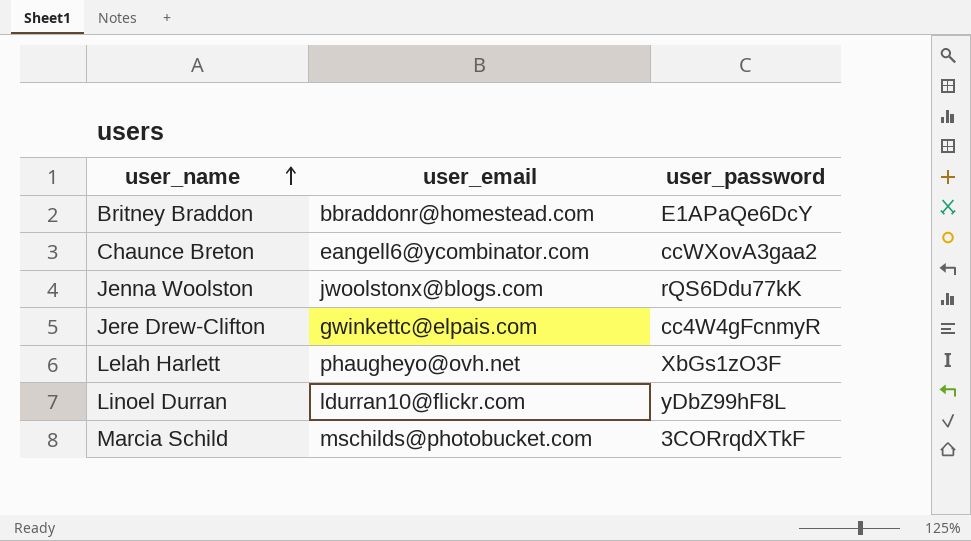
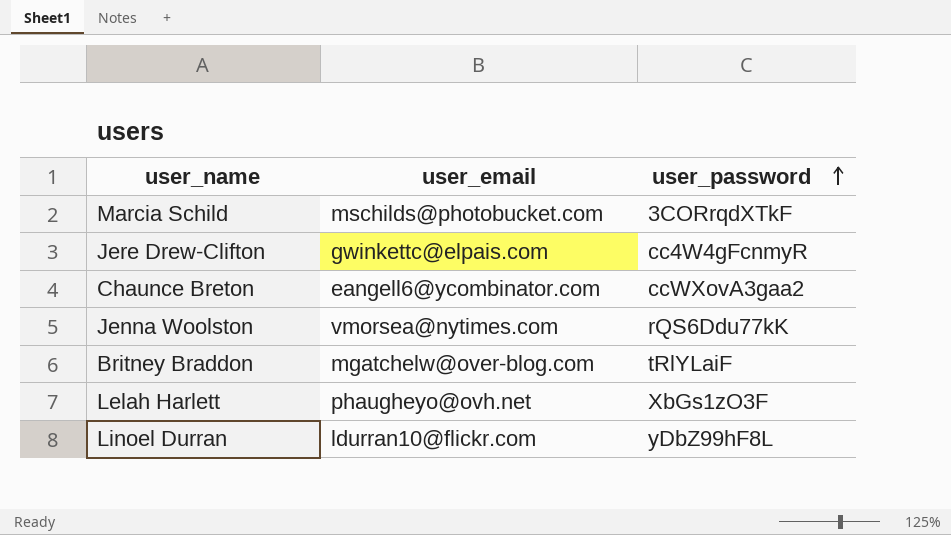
row order: user_name ascending -> user_password ascending
Jenna Woolston | user_email: jwoolstonx@blogs.com -> vmorsea@nytimes.com
Britney Braddon | user_email: bbraddonr@homestead.com -> mgatchelw@over-blog.com
Britney Braddon | user_password: E1APaQe6DcY -> tRlYLaiF

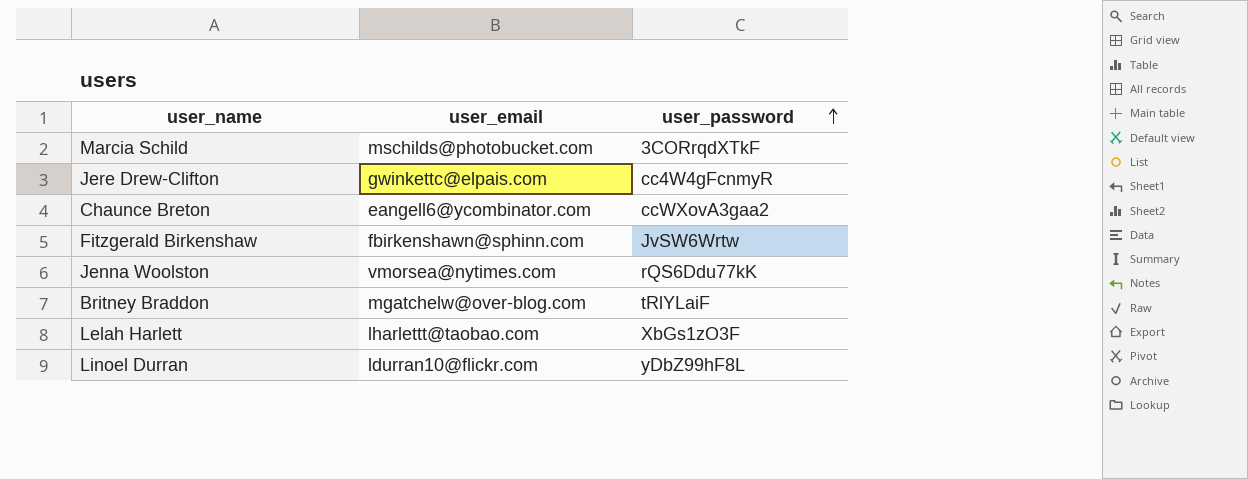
row Fitzgerald Birkenshaw: none -> fbirkenshawn@sphinn.com | JvSW6Wrtw
Lelah Harlett | user_email: phaugheyo@ovh.net -> lharlettt@taobao.com

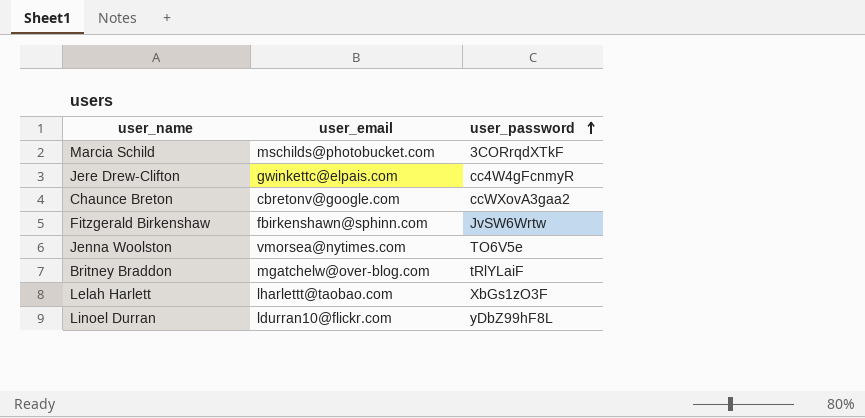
Chaunce Breton | user_email: eangell6@ycombinator.com -> cbretonv@google.com
Jenna Woolston | user_password: rQS6Ddu77kK -> TO6V5e

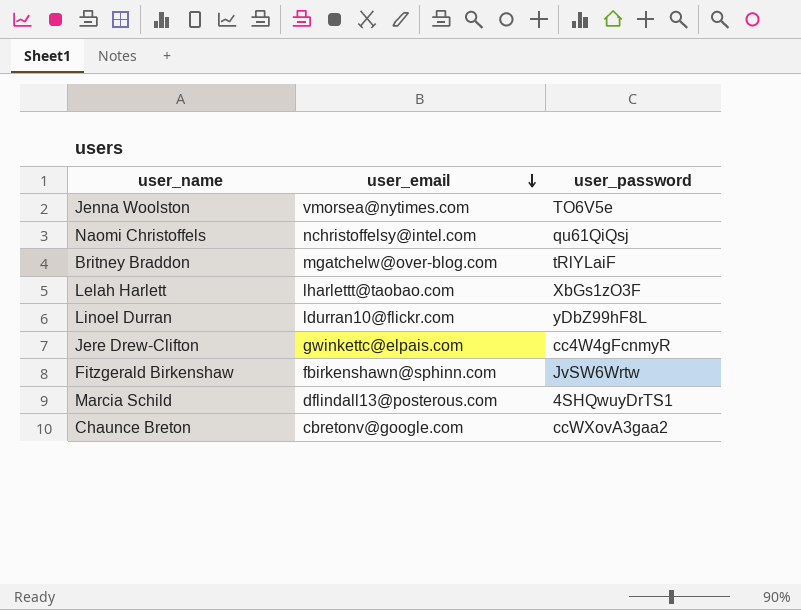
row order: user_password ascending -> user_email descending
row Naomi Christoffels: none -> nchristoffelsy@intel.com | qu61QiQsj
Marcia Schild | user_email: mschilds@photobucket.com -> dflindall13@posterous.com
Marcia Schild | user_password: 3CORrqdXTkF -> 4SHQwuyDrTS1

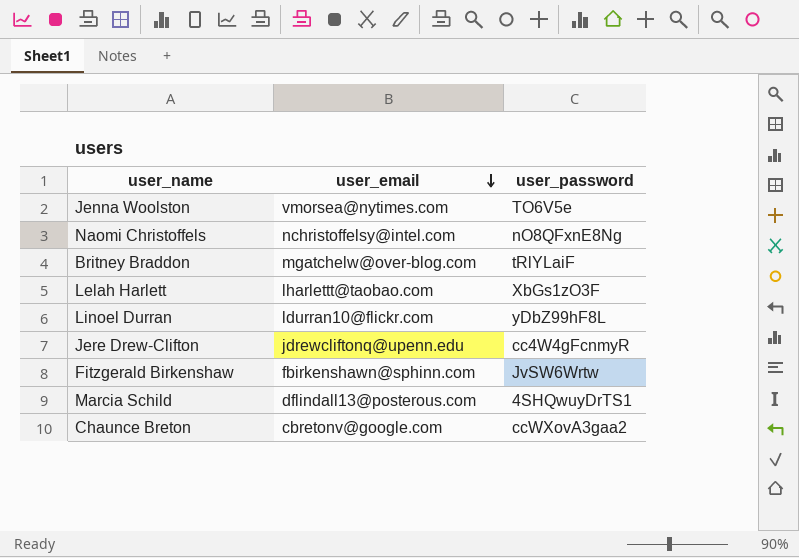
Naomi Christoffels | user_password: qu61QiQsj -> nO8QFxnE8Ng
Jere Drew-Clifton | user_email: gwinkettc@elpais.com -> jdrewcliftonq@upenn.edu

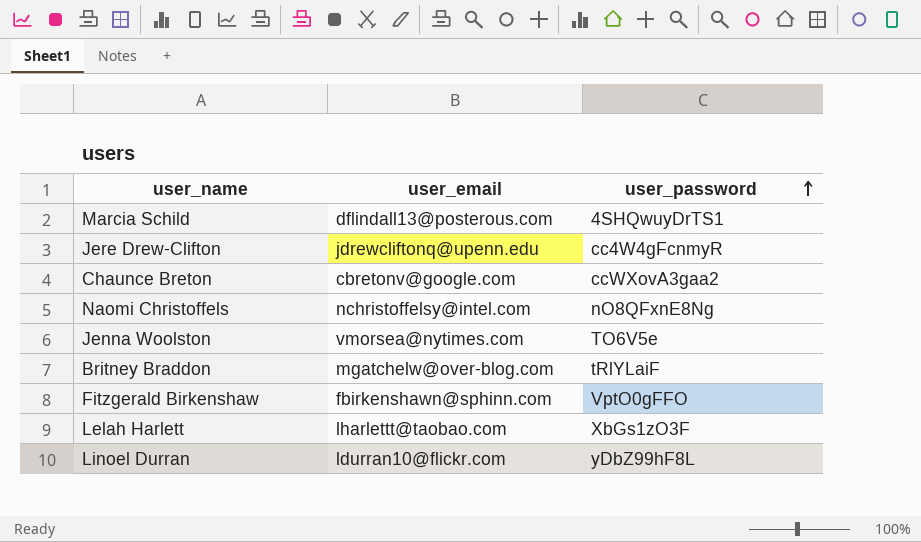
row order: user_email descending -> user_password ascending
Fitzgerald Birkenshaw | user_password: JvSW6Wrtw -> VptO0gFFO

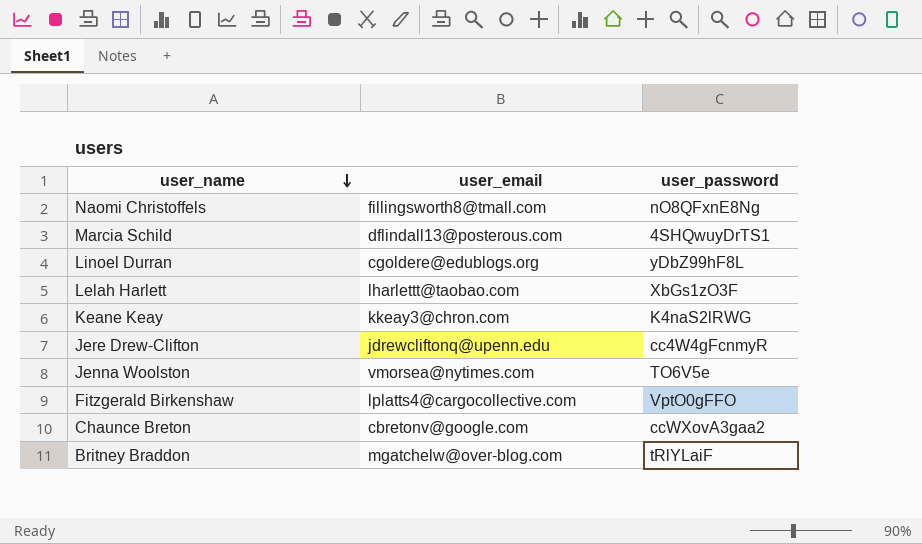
row order: user_password ascending -> user_name descending
Naomi Christoffels | user_email: nchristoffelsy@intel.com -> fillingsworth8@tmall.com
Linoel Durran | user_email: ldurran10@flickr.com -> cgoldere@edublogs.org
row Keane Keay: none -> kkeay3@chron.com | K4naS2lRWG
Fitzgerald Birkenshaw | user_email: fbirkenshawn@sphinn.com -> lplatts4@cargocollective.com

